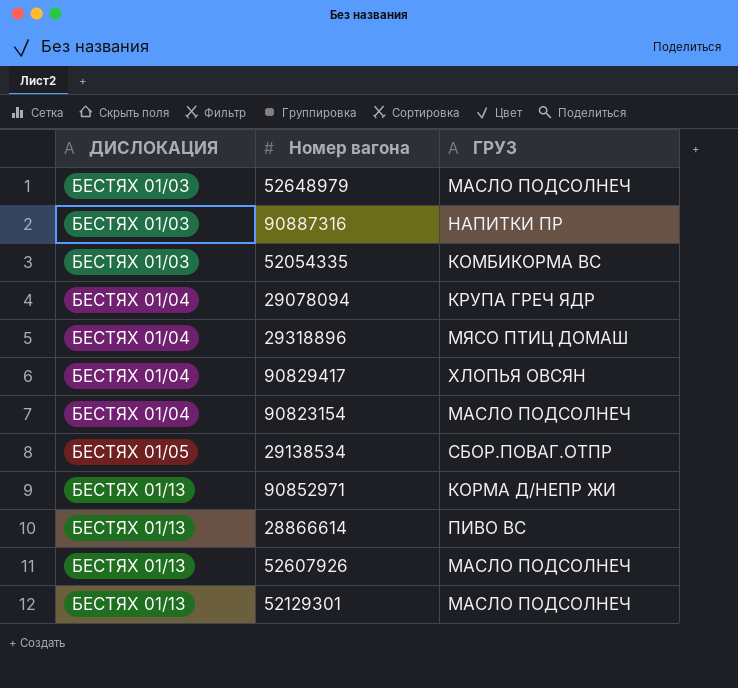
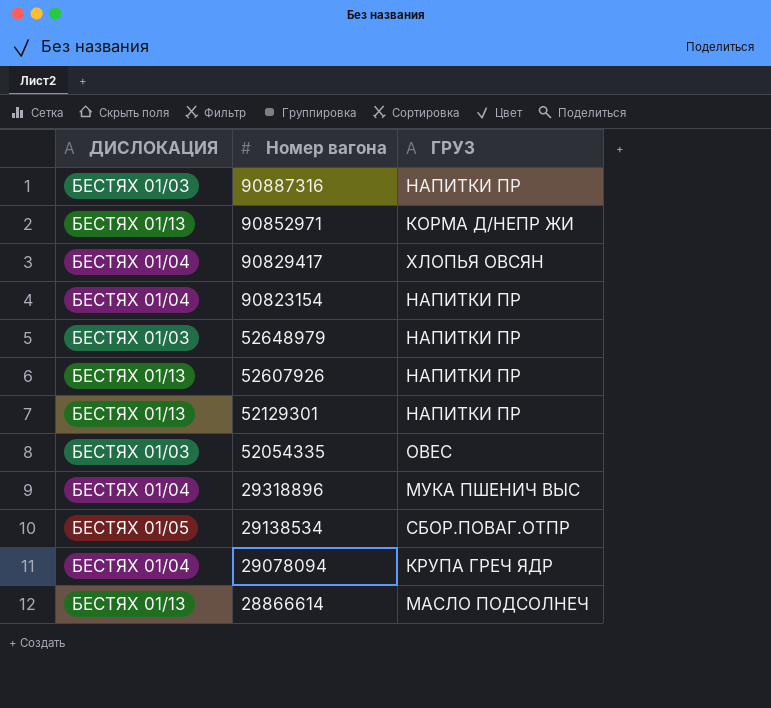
row order: ДИСЛОКАЦИЯ ascending -> Номер вагона descending
90823154 | ГРУЗ: МАСЛО ПОДСОЛНЕЧ -> НАПИТКИ ПР
52648979 | ГРУЗ: МАСЛО ПОДСОЛНЕЧ -> НАПИТКИ ПР
52607926 | ГРУЗ: МАСЛО ПОДСОЛНЕЧ -> НАПИТКИ ПР
52129301 | ГРУЗ: МАСЛО ПОДСОЛНЕЧ -> НАПИТКИ ПР
52054335 | ГРУЗ: КОМБИКОРМА ВС -> ОВЕС
29318896 | ГРУЗ: МЯСО ПТИЦ ДОМАШ -> МУКА ПШЕНИЧ ВЫС
28866614 | ГРУЗ: ПИВО ВС -> МАСЛО ПОДСОЛНЕЧ

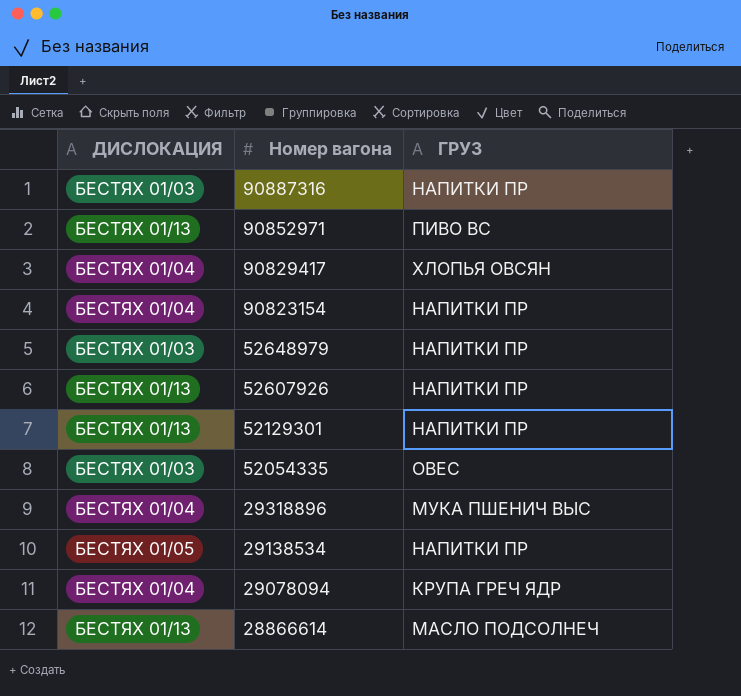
90852971 | ГРУЗ: КОРМА Д/НЕПР ЖИ -> ПИВО ВС
29138534 | ГРУЗ: СБОР.ПОВАГ.ОТПР -> НАПИТКИ ПР

